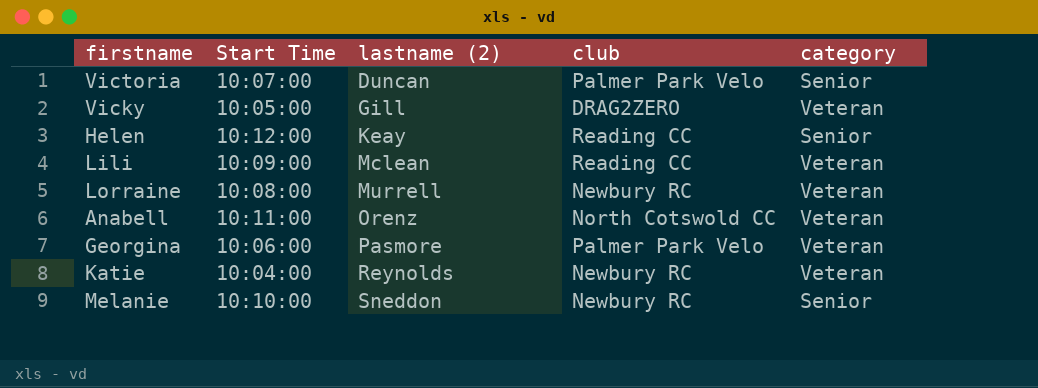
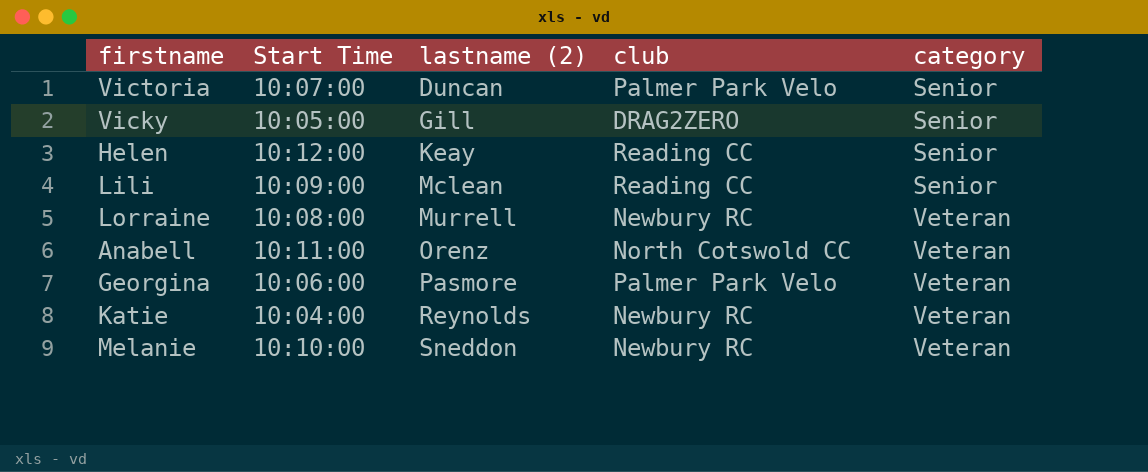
Vicky | category: Veteran -> Senior
Lili | category: Veteran -> Senior
Melanie | category: Senior -> Veteran

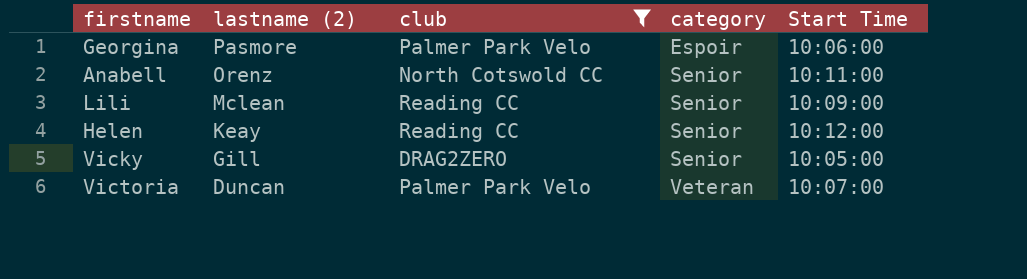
filter: none -> club != Newbury RC
row order: lastname (2) ascending -> lastname (2) descending
column Start Time | position: 2 -> 5
Georgina | category: Veteran -> Espoir
Anabell | category: Veteran -> Senior
Victoria | category: Senior -> Veteran

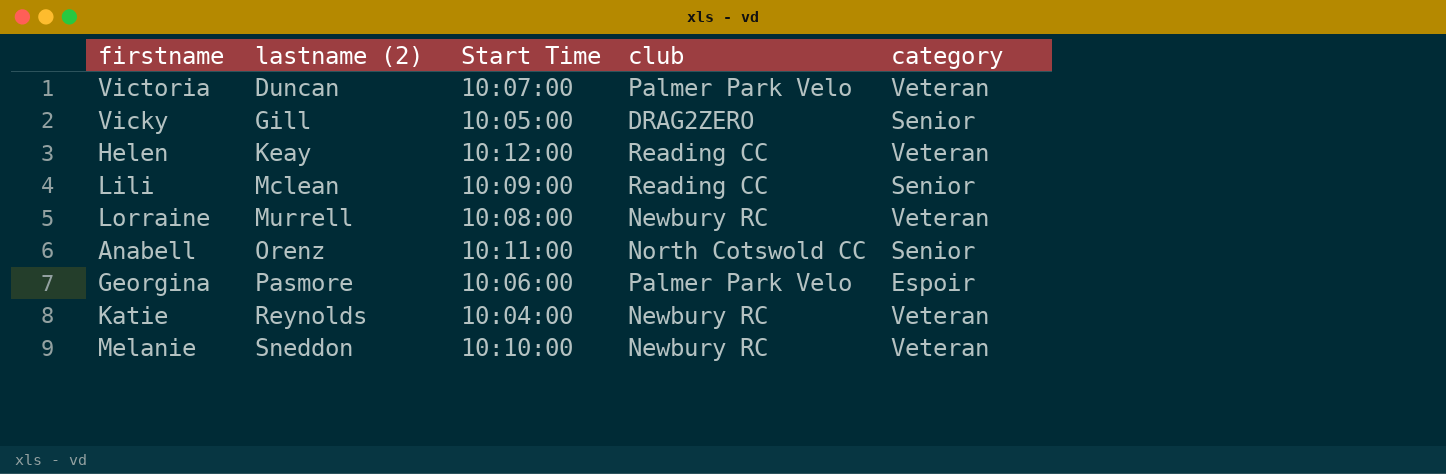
filter: club != Newbury RC -> none
row order: lastname (2) descending -> lastname (2) ascending
column Start Time | position: 5 -> 3
Helen | category: Senior -> Veteran

